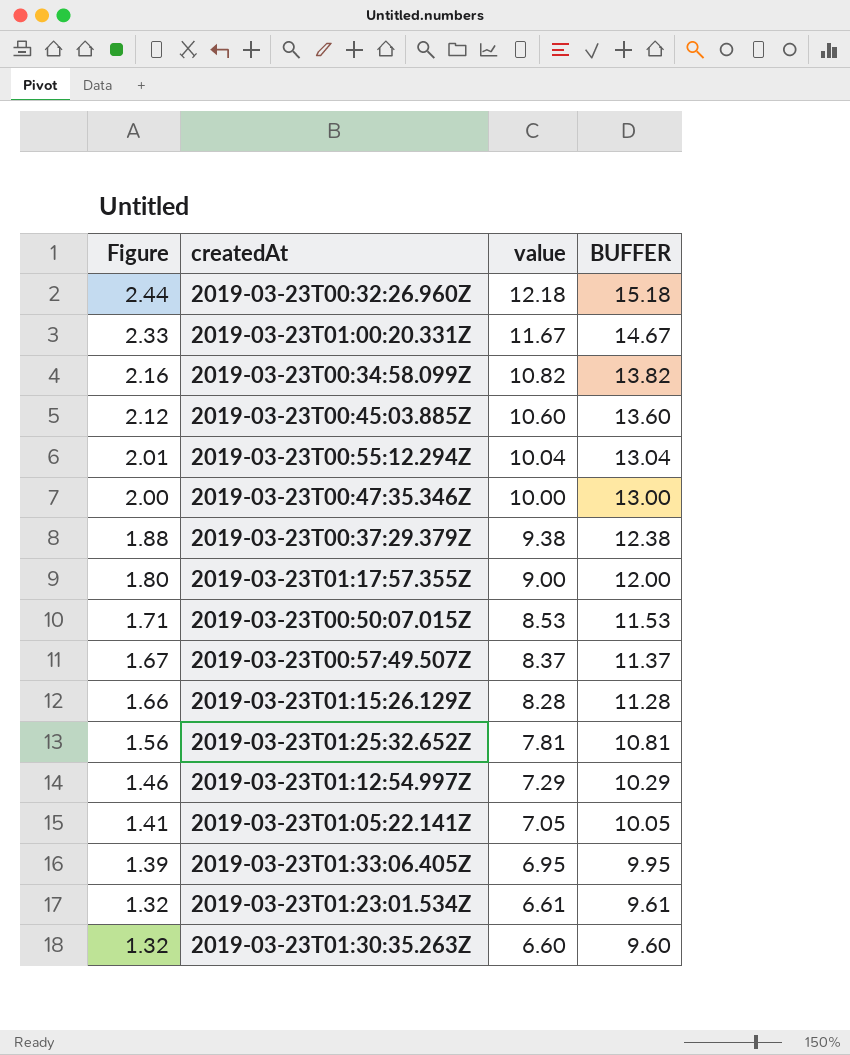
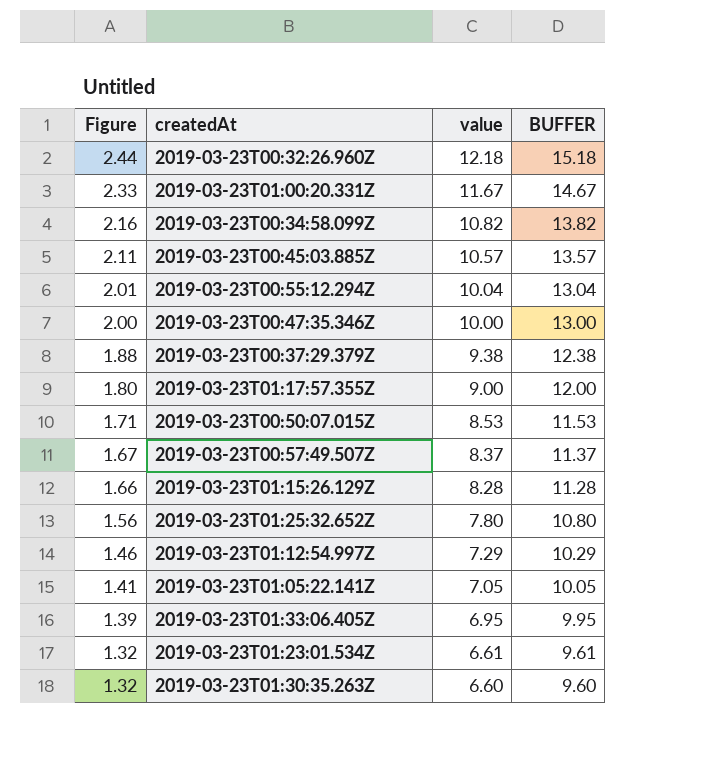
2019-03-23T00:45:03.885Z | Figure: 2.12 -> 2.11
2019-03-23T00:45:03.885Z | value: 10.60 -> 10.57
2019-03-23T00:45:03.885Z | BUFFER: 13.60 -> 13.57
2019-03-23T01:25:32.652Z | value: 7.81 -> 7.80
2019-03-23T01:25:32.652Z | BUFFER: 10.81 -> 10.80

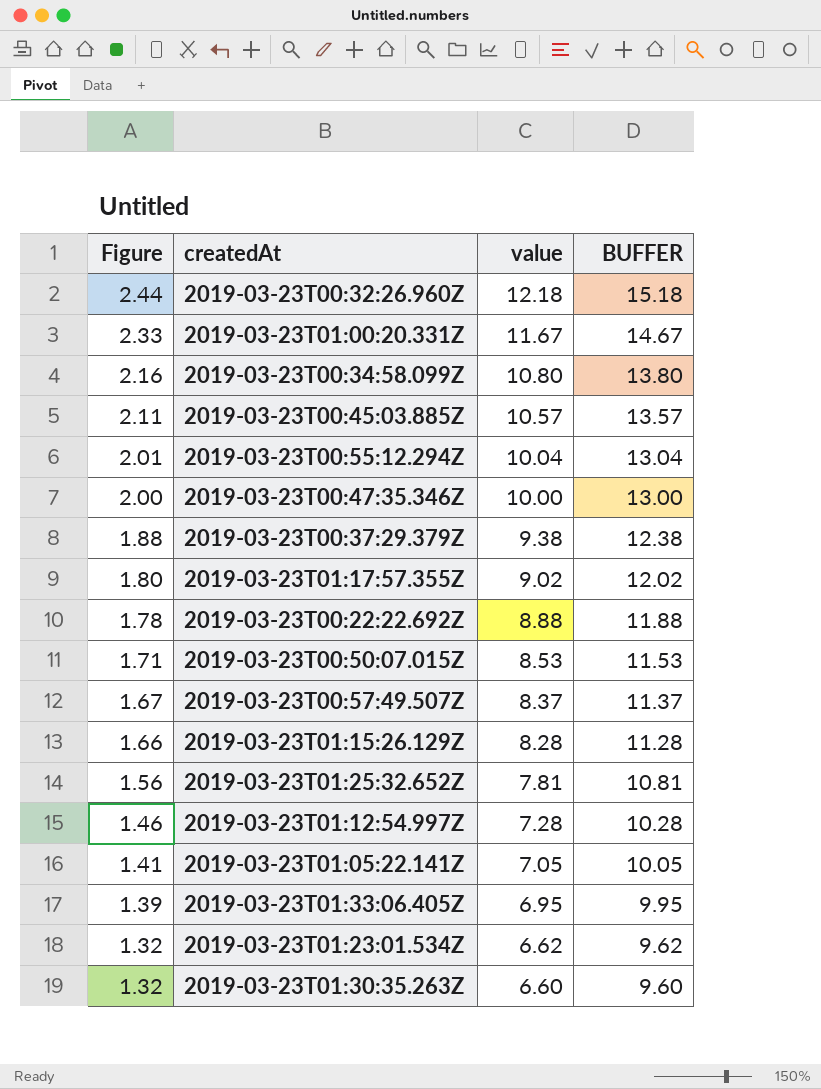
2019-03-23T00:34:58.099Z | value: 10.82 -> 10.80
2019-03-23T00:34:58.099Z | BUFFER: 13.82 -> 13.80
2019-03-23T01:17:57.355Z | value: 9.00 -> 9.02
2019-03-23T01:17:57.355Z | BUFFER: 12.00 -> 12.02
row 2019-03-23T00:22:22.692Z: none -> 1.78 | 8.88 | 11.88
2019-03-23T01:25:32.652Z | value: 7.80 -> 7.81
2019-03-23T01:25:32.652Z | BUFFER: 10.80 -> 10.81
2019-03-23T01:12:54.997Z | value: 7.29 -> 7.28
2019-03-23T01:12:54.997Z | BUFFER: 10.29 -> 10.28
2019-03-23T01:23:01.534Z | value: 6.61 -> 6.62
2019-03-23T01:23:01.534Z | BUFFER: 9.61 -> 9.62

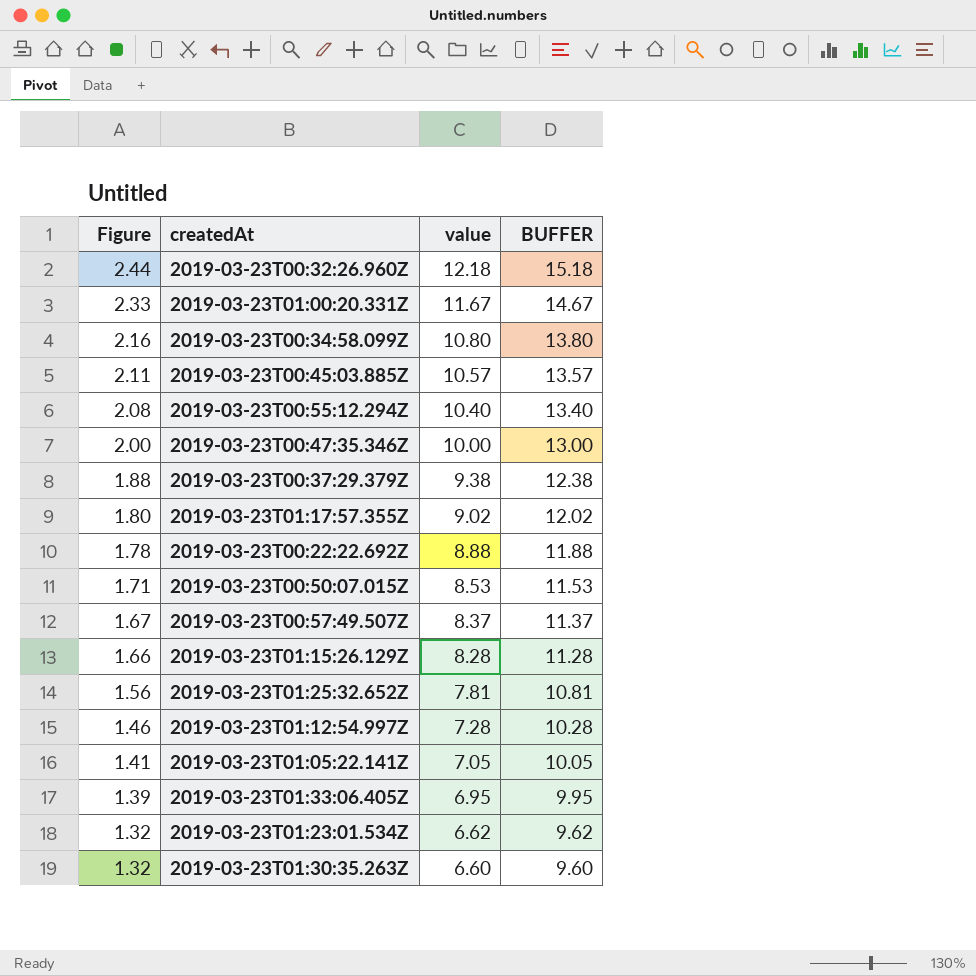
2019-03-23T00:55:12.294Z | Figure: 2.01 -> 2.08
2019-03-23T00:55:12.294Z | value: 10.04 -> 10.40
2019-03-23T00:55:12.294Z | BUFFER: 13.04 -> 13.40

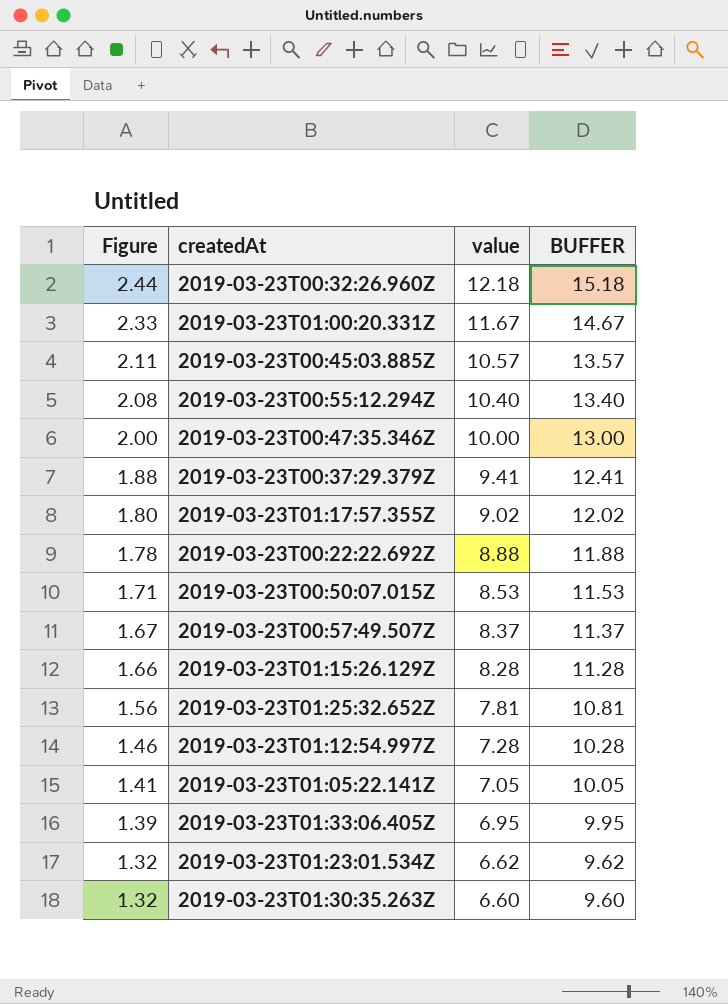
row 2019-03-23T00:34:58.099Z: 2.16 | 10.80 | 13.80 -> none
2019-03-23T00:37:29.379Z | value: 9.38 -> 9.41
2019-03-23T00:37:29.379Z | BUFFER: 12.38 -> 12.41

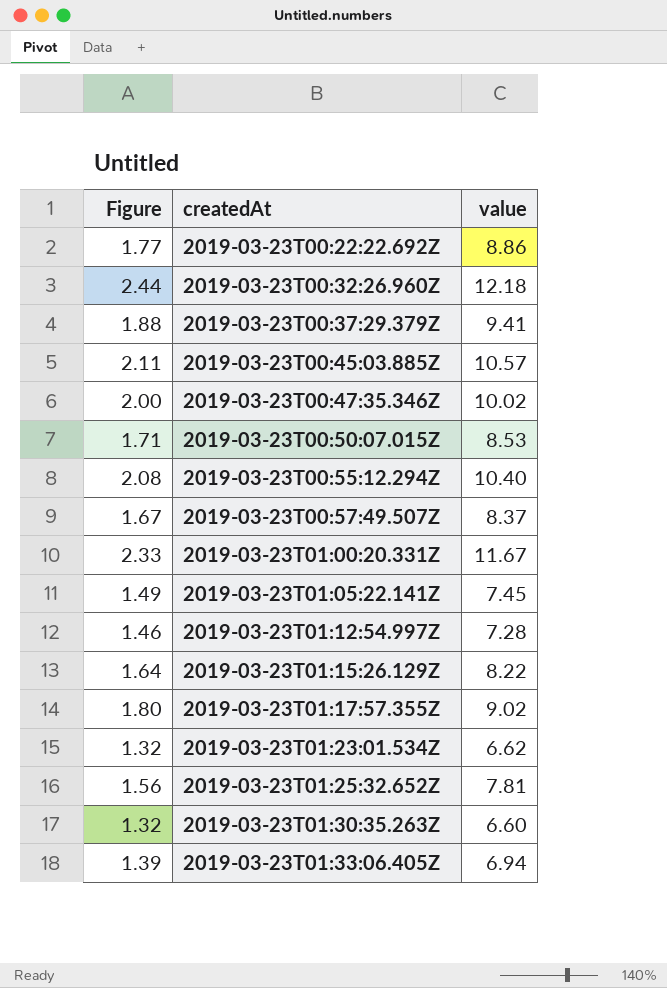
row order: Figure descending -> createdAt ascending
column BUFFER | formula: [value] + 3 -> none
2019-03-23T00:22:22.692Z | Figure: 1.78 -> 1.77
2019-03-23T00:22:22.692Z | value: 8.88 -> 8.86
2019-03-23T00:47:35.346Z | value: 10.00 -> 10.02
2019-03-23T01:05:22.141Z | Figure: 1.41 -> 1.49
2019-03-23T01:05:22.141Z | value: 7.05 -> 7.45
2019-03-23T01:15:26.129Z | Figure: 1.66 -> 1.64
2019-03-23T01:15:26.129Z | value: 8.28 -> 8.22
2019-03-23T01:33:06.405Z | value: 6.95 -> 6.94

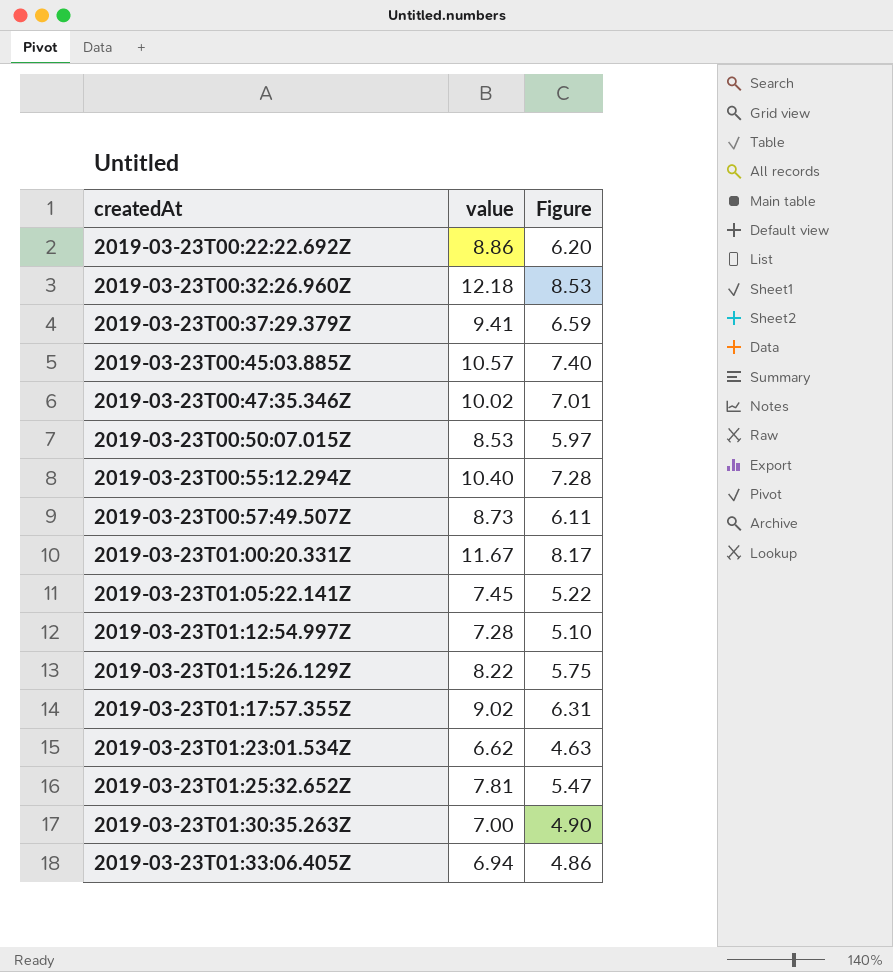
column Figure | formula: [value] * 0.2 -> [value] * 0.7
column Figure | position: 1 -> 3
2019-03-23T00:57:49.507Z | value: 8.37 -> 8.73
2019-03-23T01:30:35.263Z | value: 6.60 -> 7.00

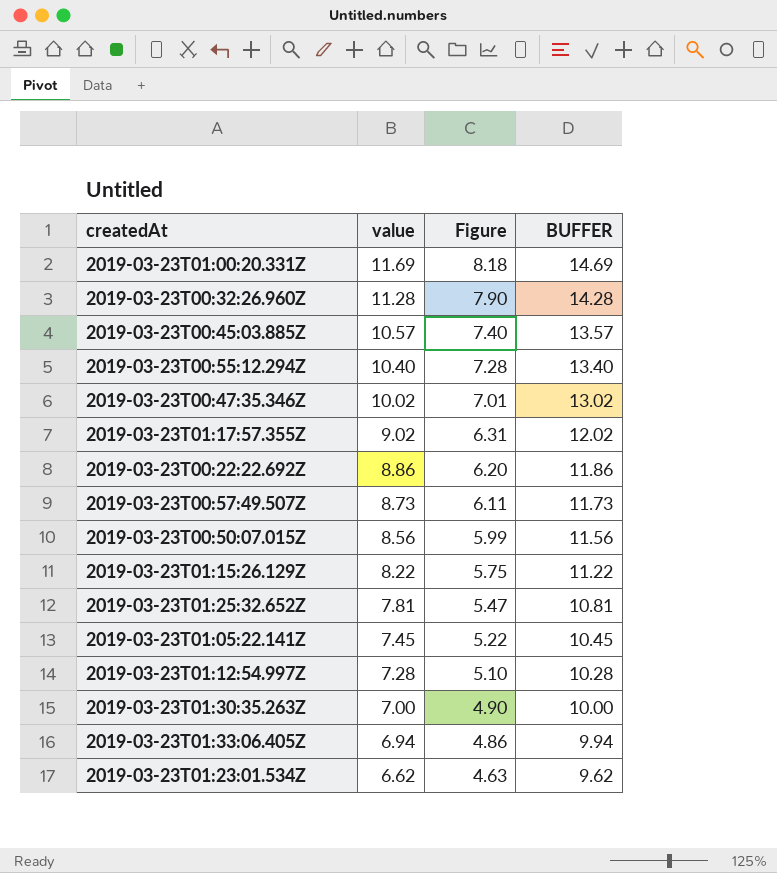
row order: createdAt ascending -> value descending
column BUFFER | formula: none -> [value] + 3
row 2019-03-23T00:37:29.379Z: 9.41 | 6.59 -> none
2019-03-23T01:00:20.331Z | value: 11.67 -> 11.69
2019-03-23T01:00:20.331Z | Figure: 8.17 -> 8.18
2019-03-23T00:32:26.960Z | value: 12.18 -> 11.28
2019-03-23T00:32:26.960Z | Figure: 8.53 -> 7.90
2019-03-23T00:50:07.015Z | value: 8.53 -> 8.56
2019-03-23T00:50:07.015Z | Figure: 5.97 -> 5.99

